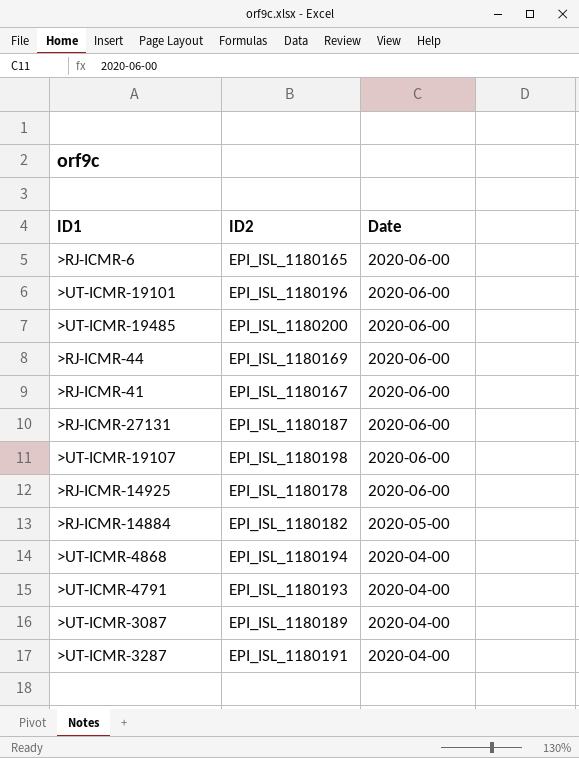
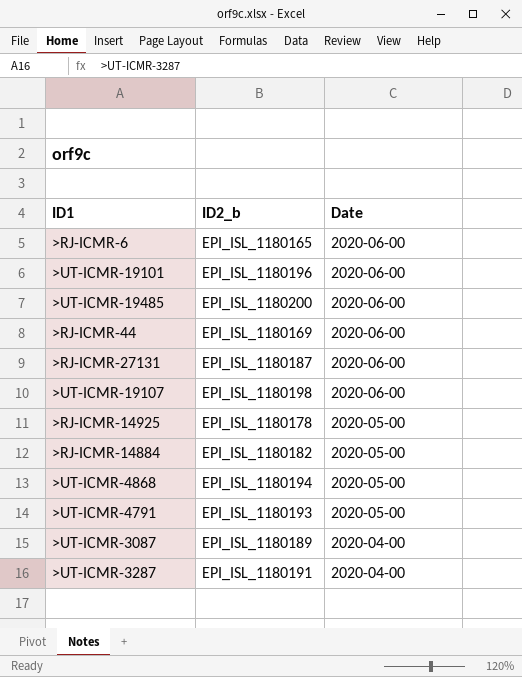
column name: ID2 -> ID2_b
row >RJ-ICMR-41: EPI_ISL_1180167 | 2020-06-00 -> none
>RJ-ICMR-14925 | Date: 2020-06-00 -> 2020-05-00
>UT-ICMR-4868 | Date: 2020-04-00 -> 2020-05-00
>UT-ICMR-4791 | Date: 2020-04-00 -> 2020-05-00

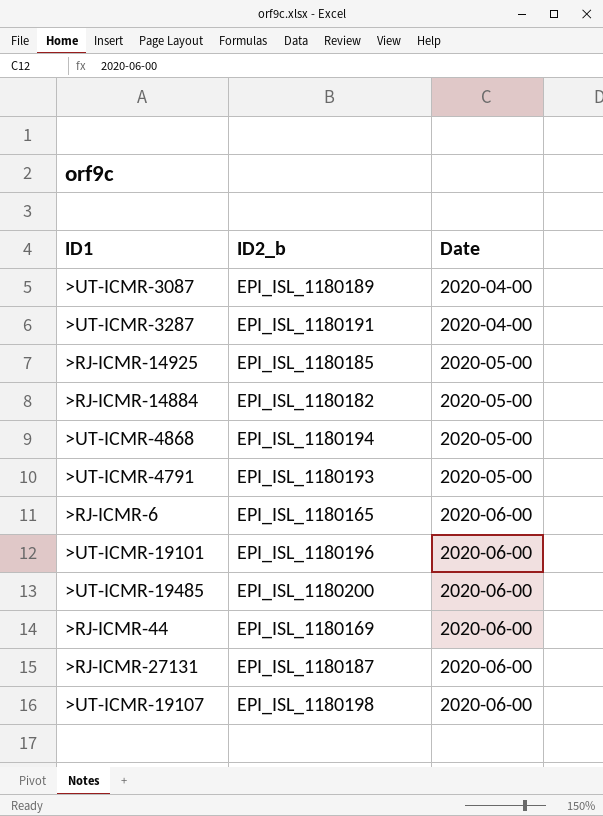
row order: Date descending -> Date ascending
>RJ-ICMR-14925 | ID2_b: EPI_ISL_1180178 -> EPI_ISL_1180185

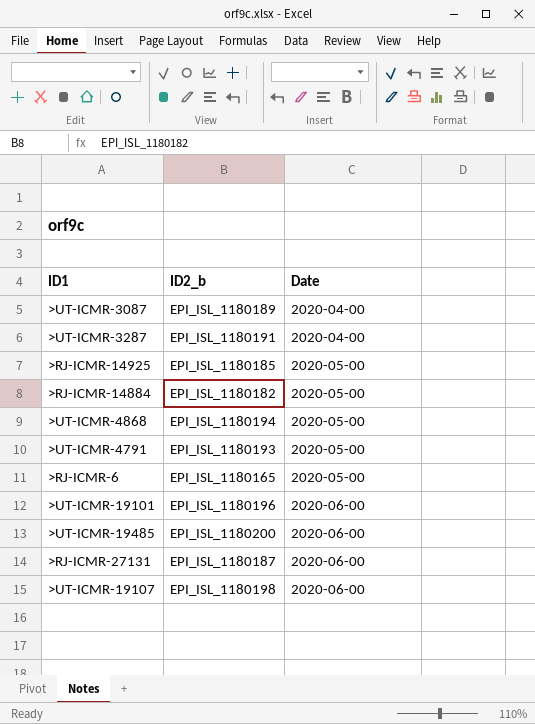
row >RJ-ICMR-44: EPI_ISL_1180169 | 2020-06-00 -> none
>RJ-ICMR-6 | Date: 2020-06-00 -> 2020-05-00

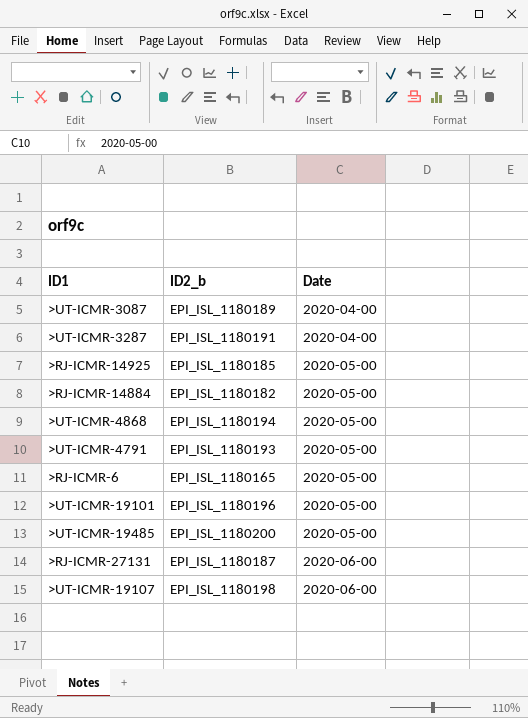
>UT-ICMR-19101 | Date: 2020-06-00 -> 2020-05-00
>UT-ICMR-19485 | Date: 2020-06-00 -> 2020-05-00

